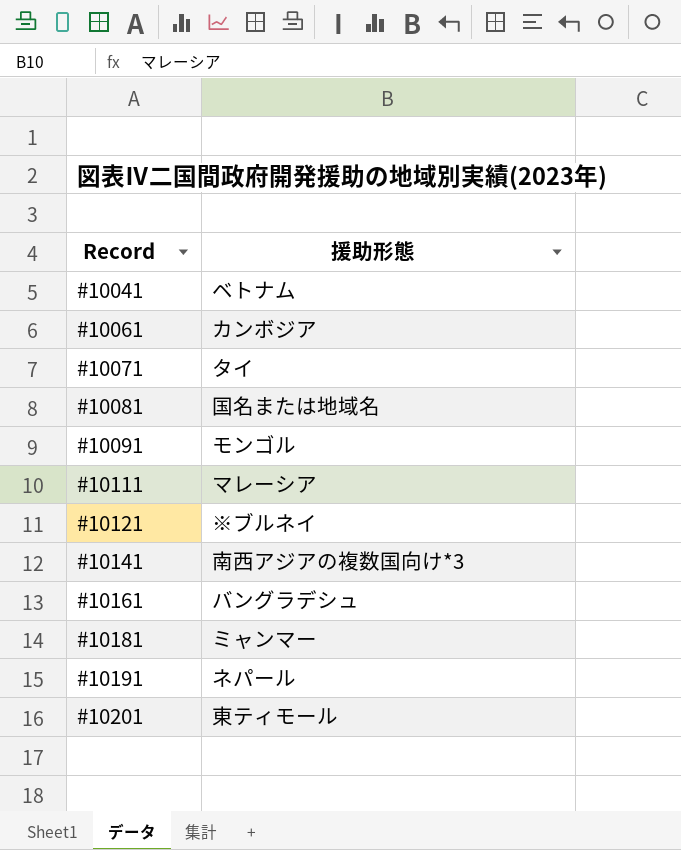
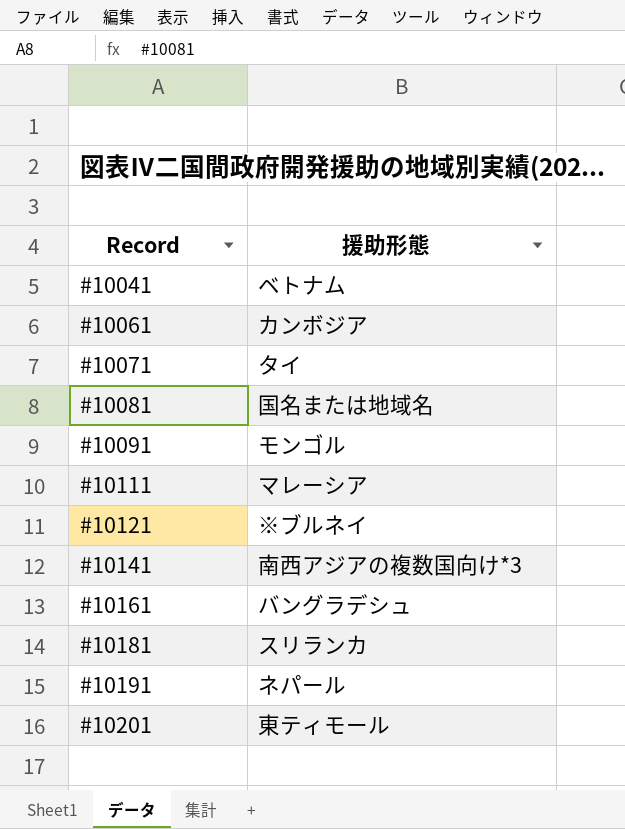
#10181 | 援助形態: ミャンマー -> スリランカ

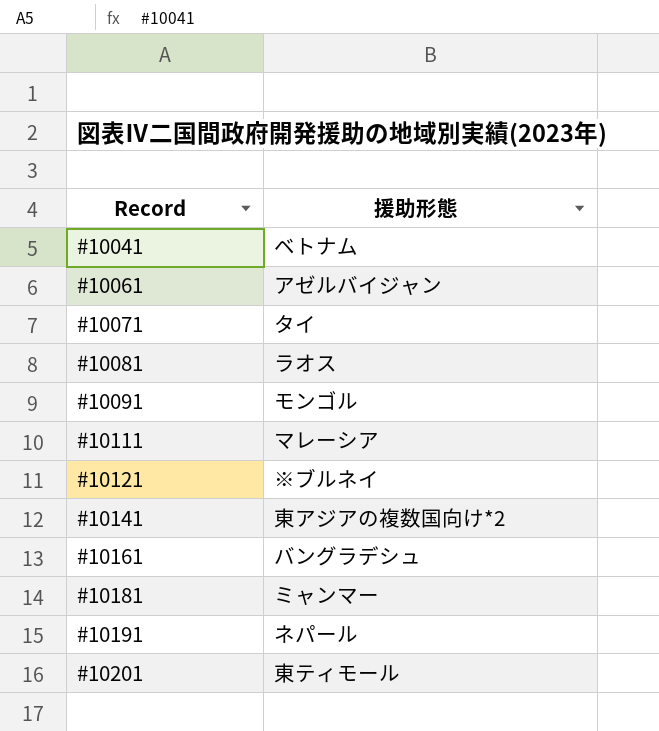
#10061 | 援助形態: カンボジア -> アゼルバイジャン
#10081 | 援助形態: 国名または地域名 -> ラオス
#10141 | 援助形態: 南西アジアの複数国向け*3 -> 東アジアの複数国向け*2
#10181 | 援助形態: スリランカ -> ミャンマー

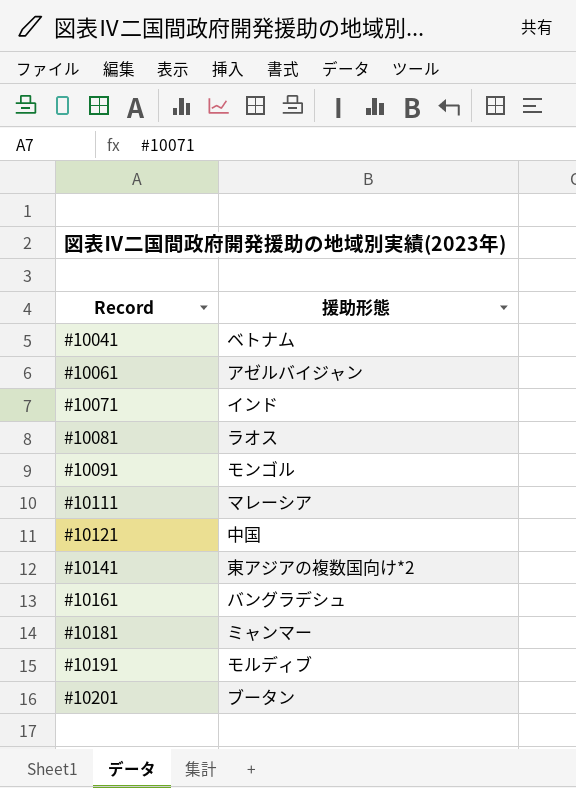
#10071 | 援助形態: タイ -> インド
#10121 | 援助形態: ※ブルネイ -> 中国
#10191 | 援助形態: ネパール -> モルディブ
#10201 | 援助形態: 東ティモール -> ブータン

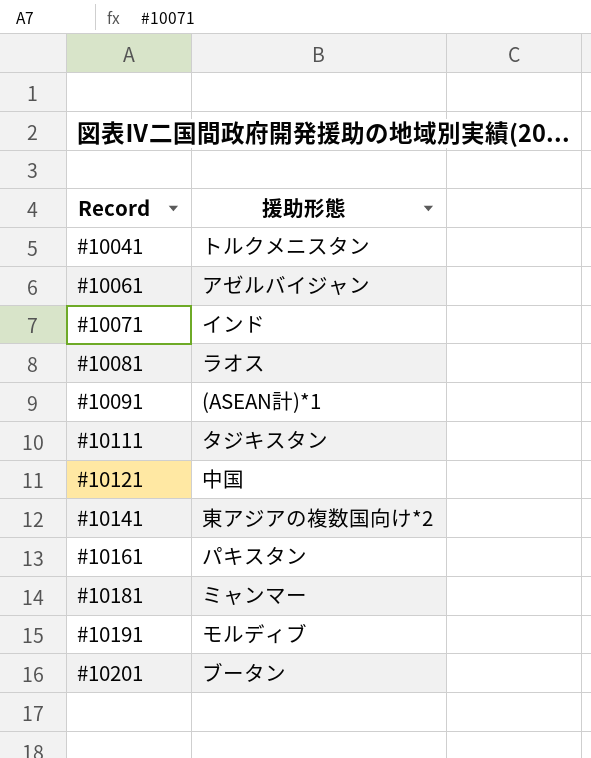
#10041 | 援助形態: ベトナム -> トルクメニスタン
#10091 | 援助形態: モンゴル -> (ASEAN計)*1
#10111 | 援助形態: マレーシア -> タジキスタン
#10161 | 援助形態: バングラデシュ -> パキスタン

